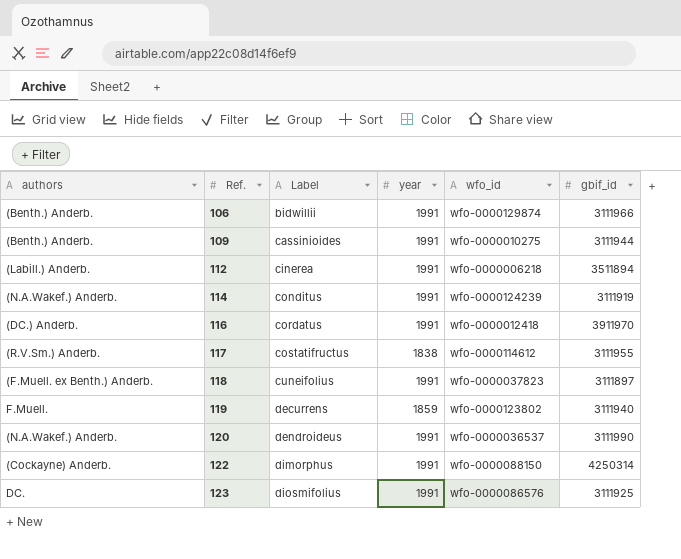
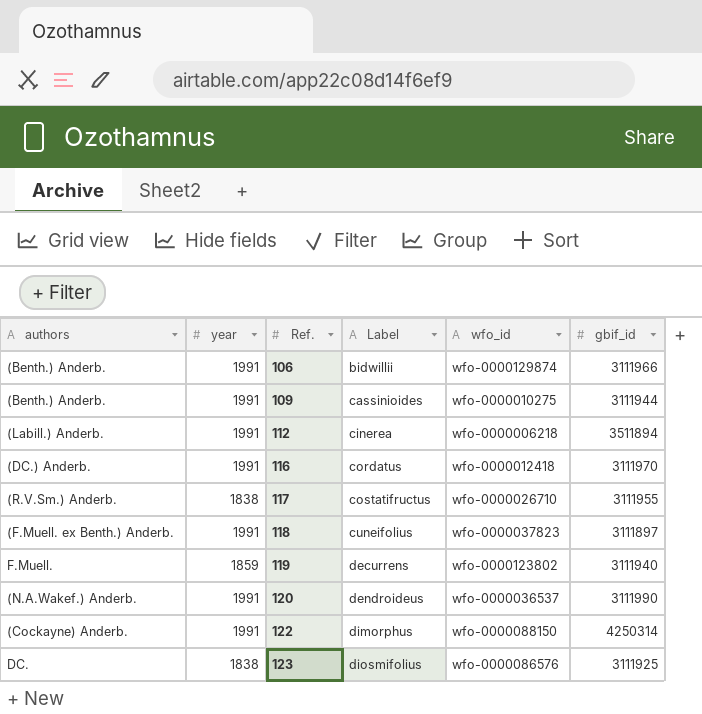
column year | position: 4 -> 2
row 114: (N.A.Wakef.) Anderb. | conditus | 1991 | wfo-0000124239 | 3111919 -> none
116 | gbif_id: 3911970 -> 3111970
117 | wfo_id: wfo-0000114612 -> wfo-0000026710
123 | year: 1991 -> 1838

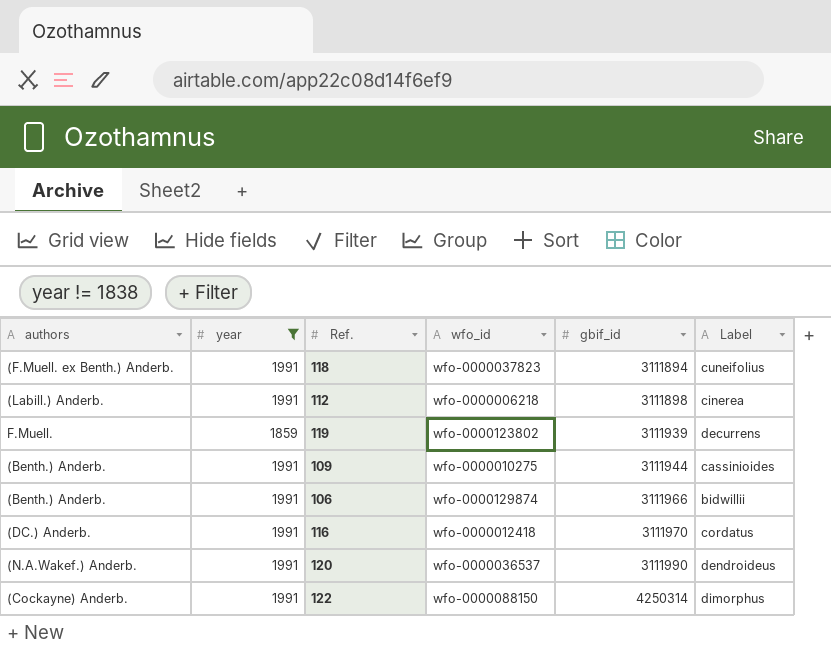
filter: none -> year != 1838
row order: Ref. ascending -> gbif_id ascending
column Label | position: 4 -> 6
118 | gbif_id: 3111897 -> 3111894
112 | gbif_id: 3511894 -> 3111898
119 | gbif_id: 3111940 -> 3111939

